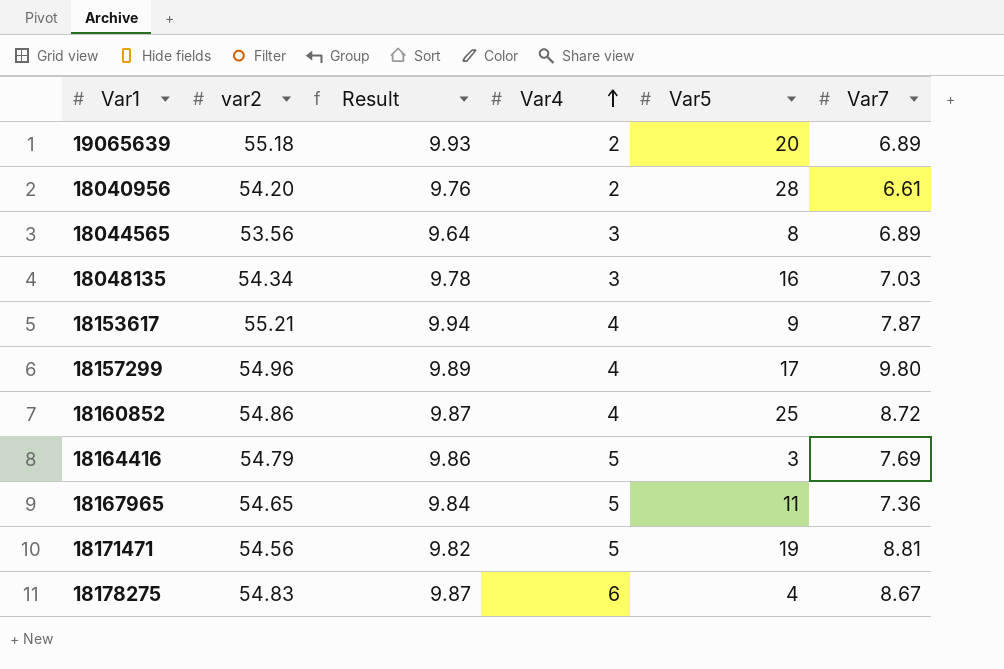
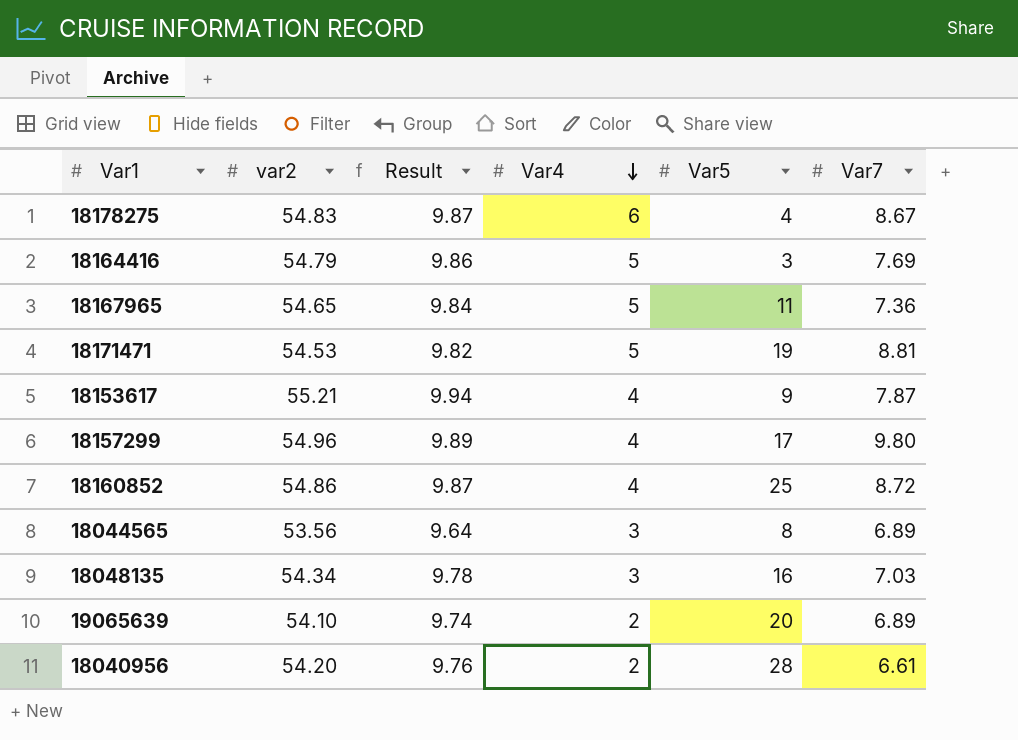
row order: Var4 ascending -> Var4 descending
18171471 | var2: 54.56 -> 54.53
19065639 | var2: 55.18 -> 54.10
19065639 | Result: 9.93 -> 9.74

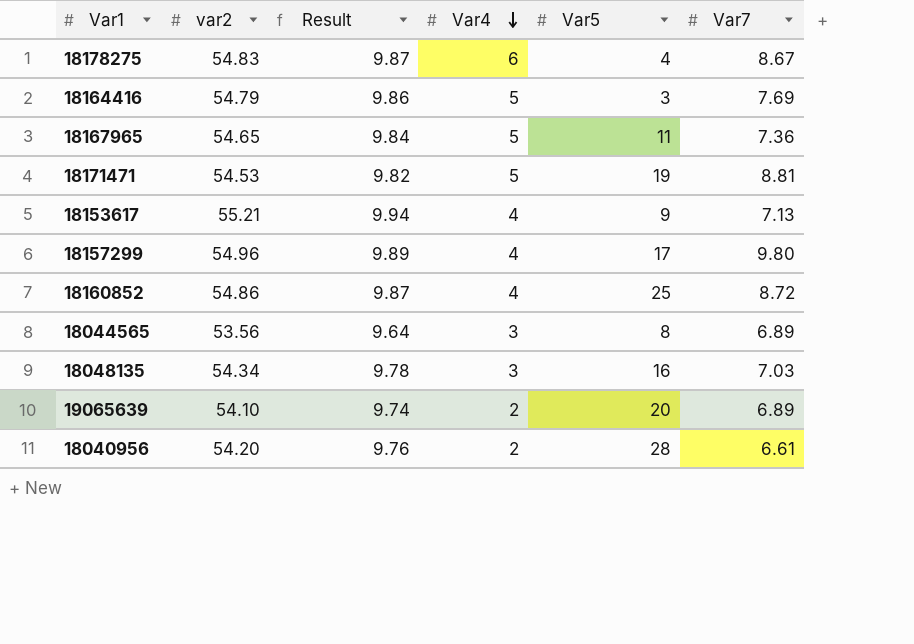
18153617 | Var7: 7.87 -> 7.13

